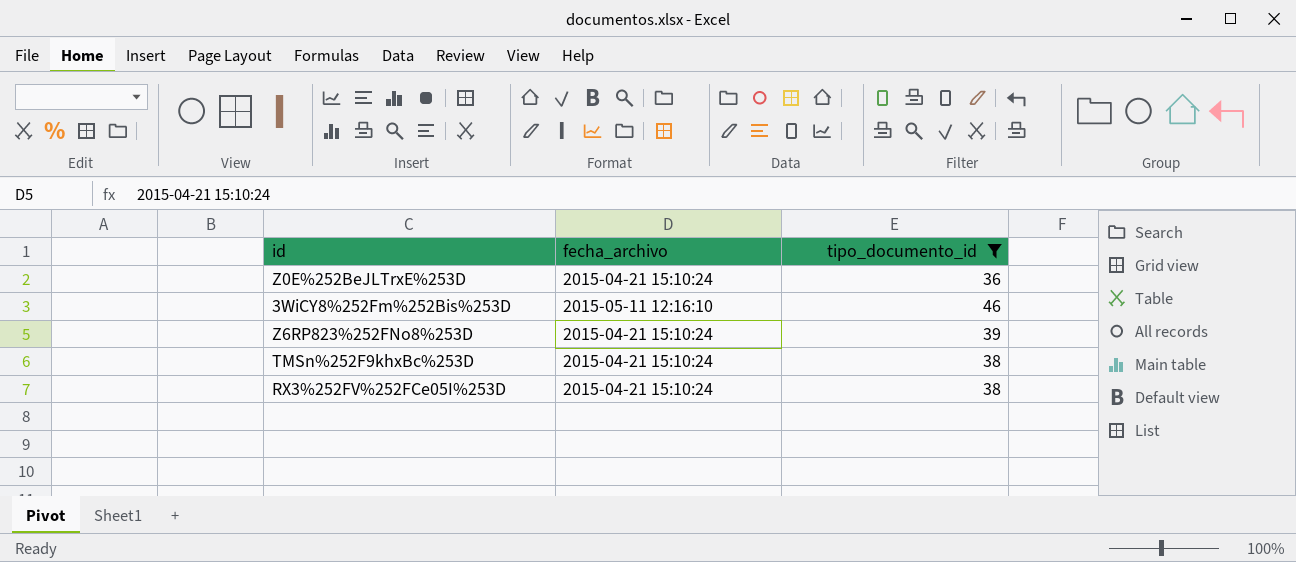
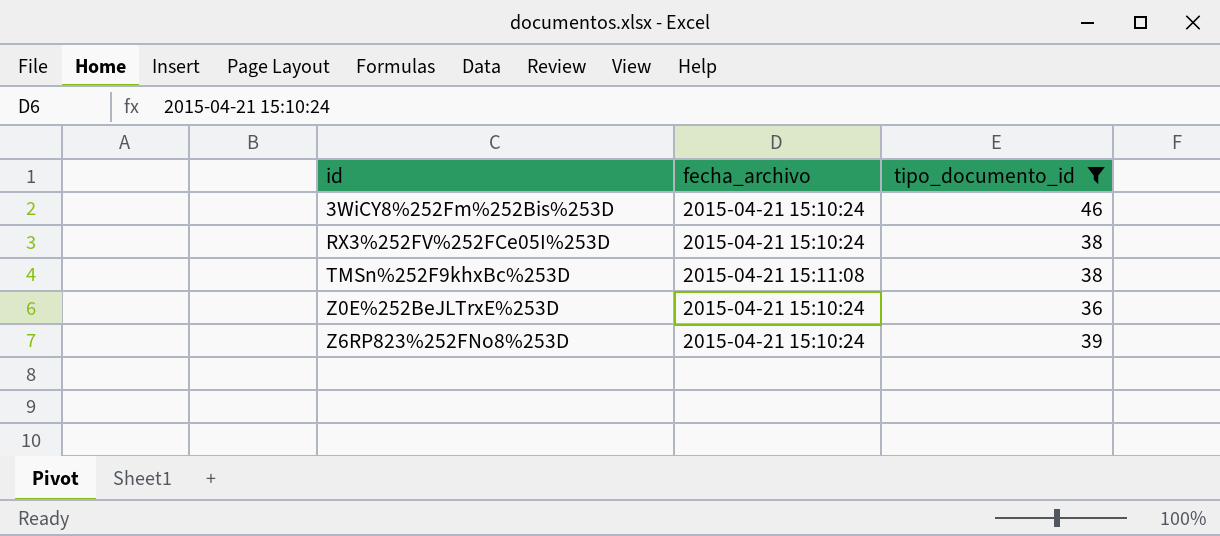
row order: none -> id ascending
3WiCY8%252Fm%252Bis%253D | fecha_archivo: 2015-05-11 12:16:10 -> 2015-04-21 15:10:24
TMSn%252F9khxBc%253D | fecha_archivo: 2015-04-21 15:10:24 -> 2015-04-21 15:11:08

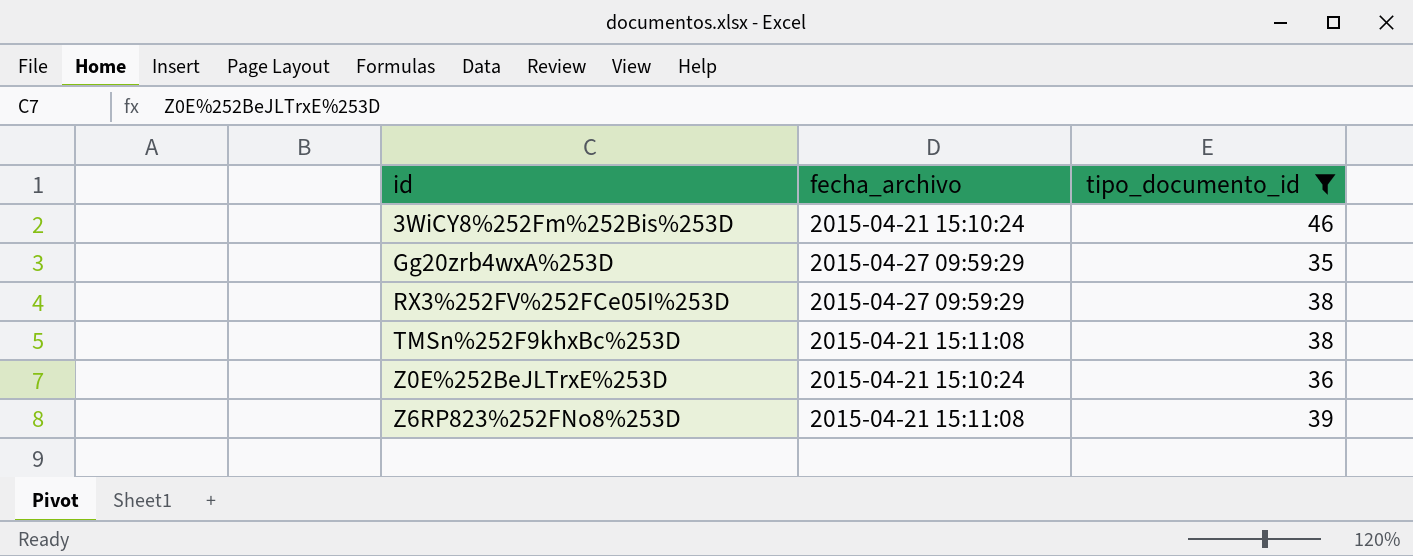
row Gg20zrb4wxA%253D: none -> 2015-04-27 09:59:29 | 35
RX3%252FV%252FCe05I%253D | fecha_archivo: 2015-04-21 15:10:24 -> 2015-04-27 09:59:29
Z6RP823%252FNo8%253D | fecha_archivo: 2015-04-21 15:10:24 -> 2015-04-21 15:11:08

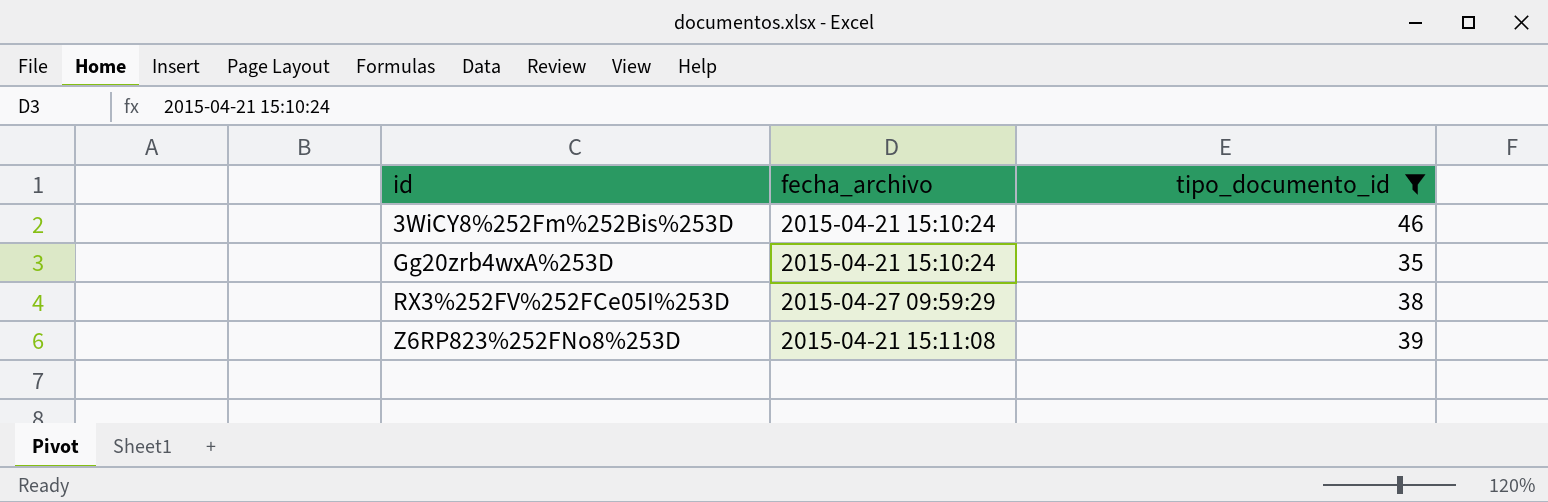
row TMSn%252F9khxBc%253D: 2015-04-21 15:11:08 | 38 -> none
row Z0E%252BeJLTrxE%253D: 2015-04-21 15:10:24 | 36 -> none
Gg20zrb4wxA%253D | fecha_archivo: 2015-04-27 09:59:29 -> 2015-04-21 15:10:24

